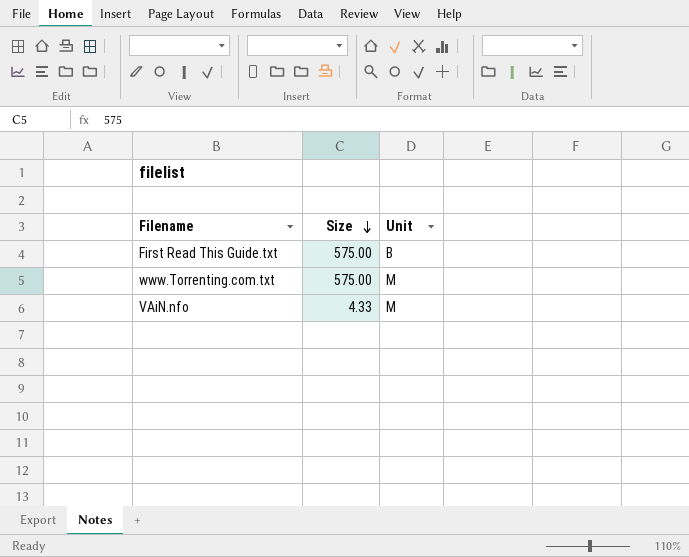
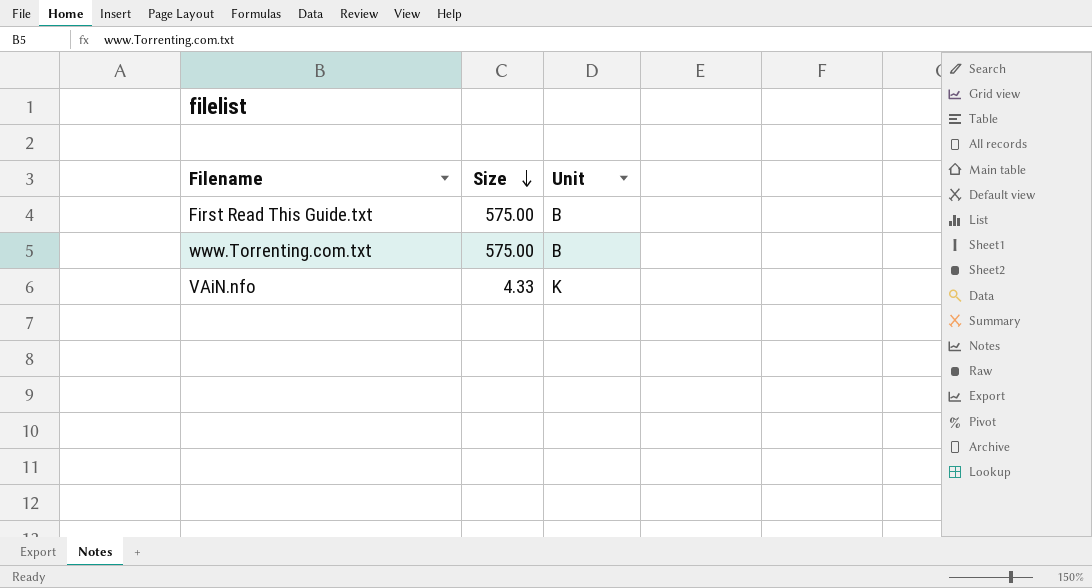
www.Torrenting.com.txt | Unit: M -> B
VAiN.nfo | Unit: M -> K

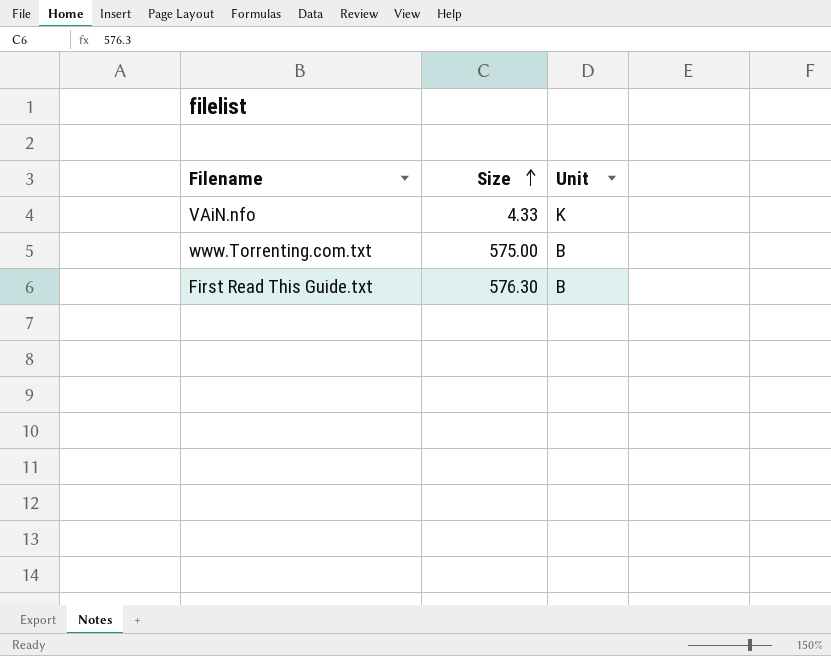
row order: Size descending -> Size ascending
First Read This Guide.txt | Size: 575.00 -> 576.30

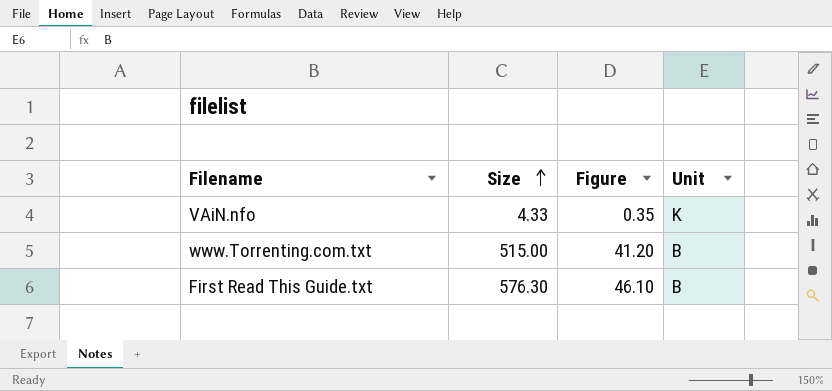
column Figure | formula: none -> [Size] * 0.08
www.Torrenting.com.txt | Size: 575.00 -> 515.00

